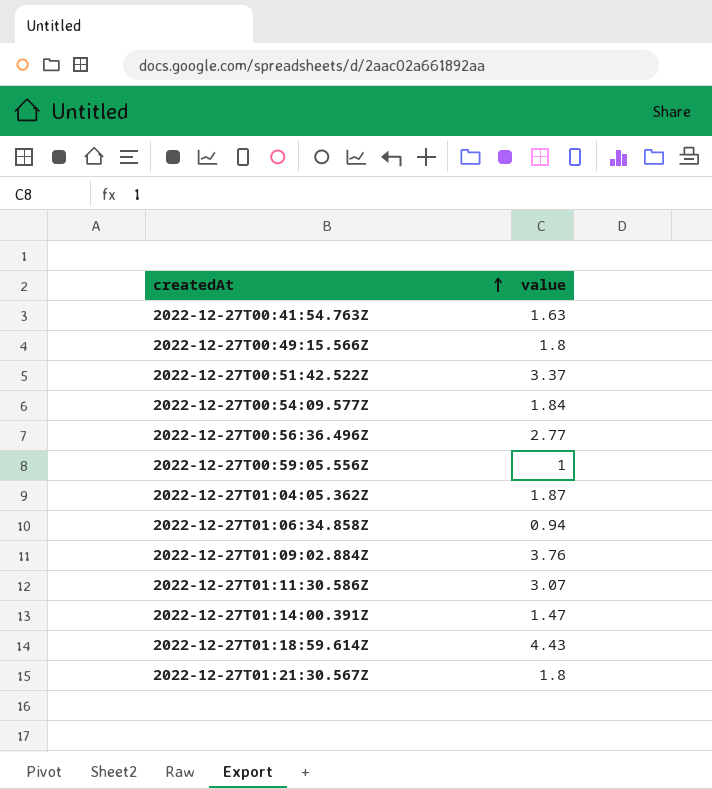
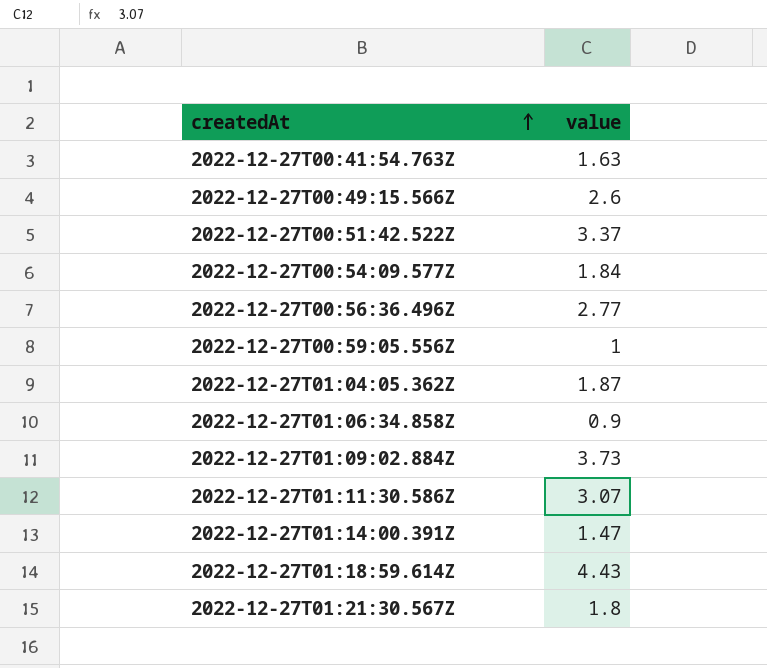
2022-12-27T00:49:15.566Z | value: 1.8 -> 2.6
2022-12-27T01:06:34.858Z | value: 0.94 -> 0.9
2022-12-27T01:09:02.884Z | value: 3.76 -> 3.73

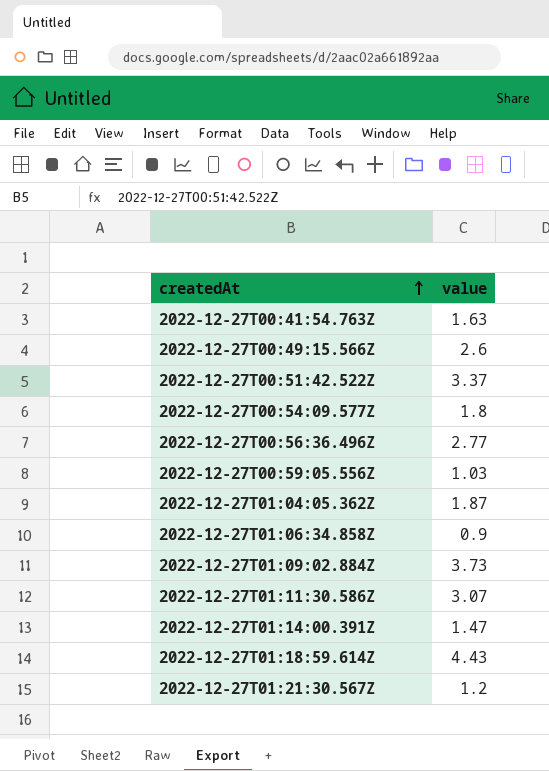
2022-12-27T00:54:09.577Z | value: 1.84 -> 1.8
2022-12-27T00:59:05.556Z | value: 1 -> 1.03
2022-12-27T01:21:30.567Z | value: 1.8 -> 1.2

